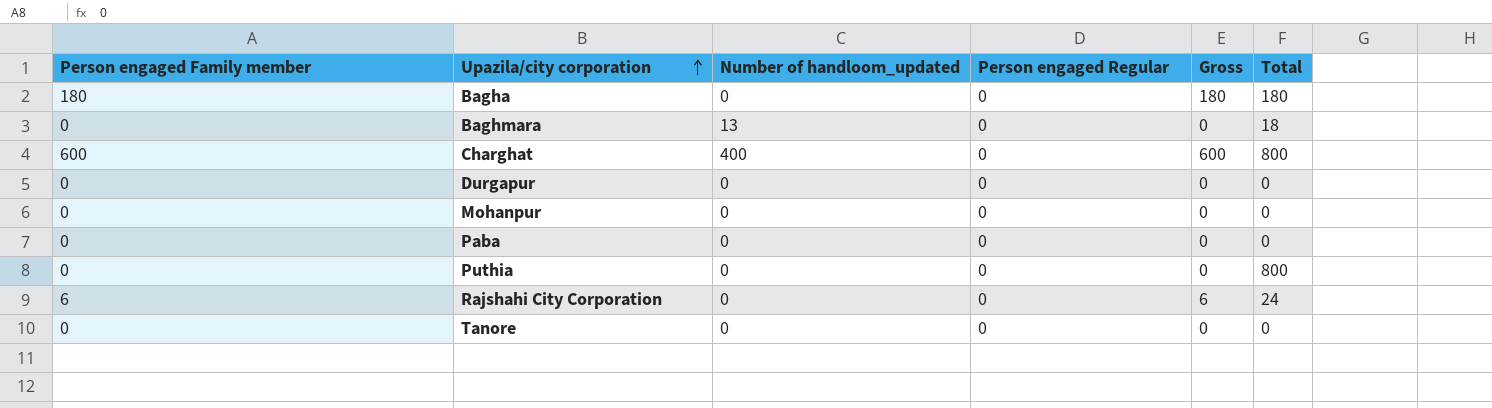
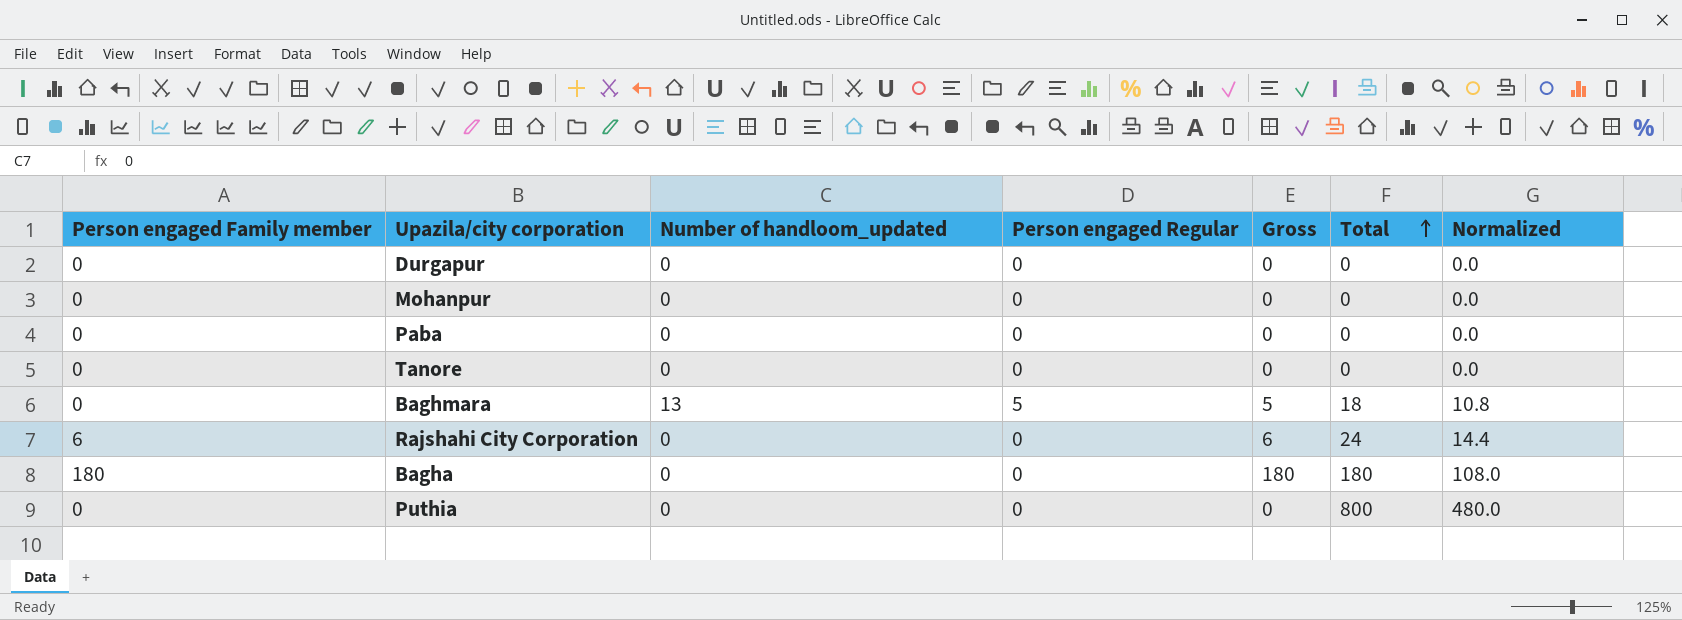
row order: Upazila/city corporation ascending -> Total ascending
column Normalized | formula: none -> [Total] * 0.6
row Charghat: 600 | 400 | 0 | 600 | 800 -> none
Baghmara | Person engaged Regular: 0 -> 5
Baghmara | Gross: 0 -> 5

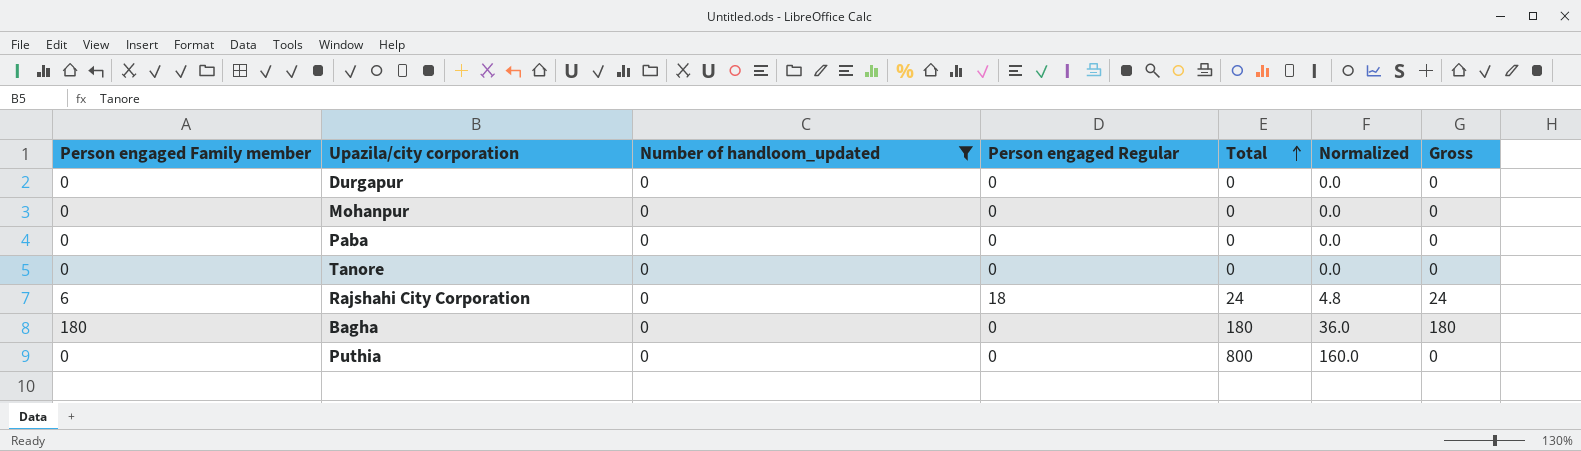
filter: none -> Number of handloom_updated = 0
column Normalized | formula: [Total] * 0.6 -> [Total] * 0.2
column Gross | position: 5 -> 7
Rajshahi City Corporation | Person engaged Regular: 0 -> 18
Rajshahi City Corporation | Gross: 6 -> 24

